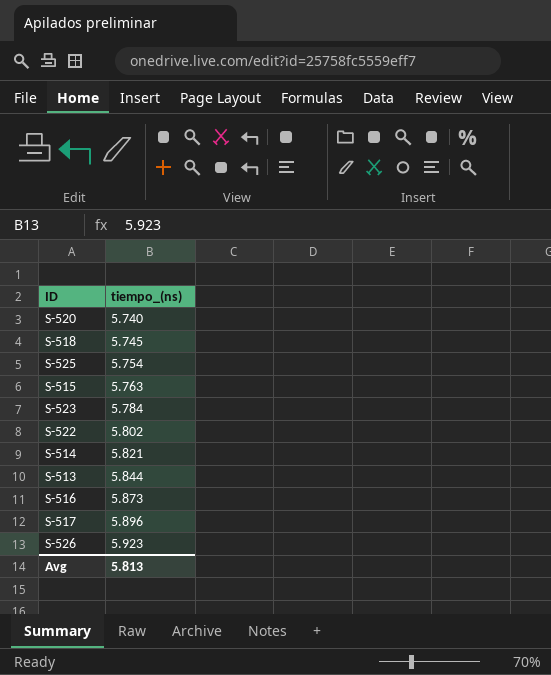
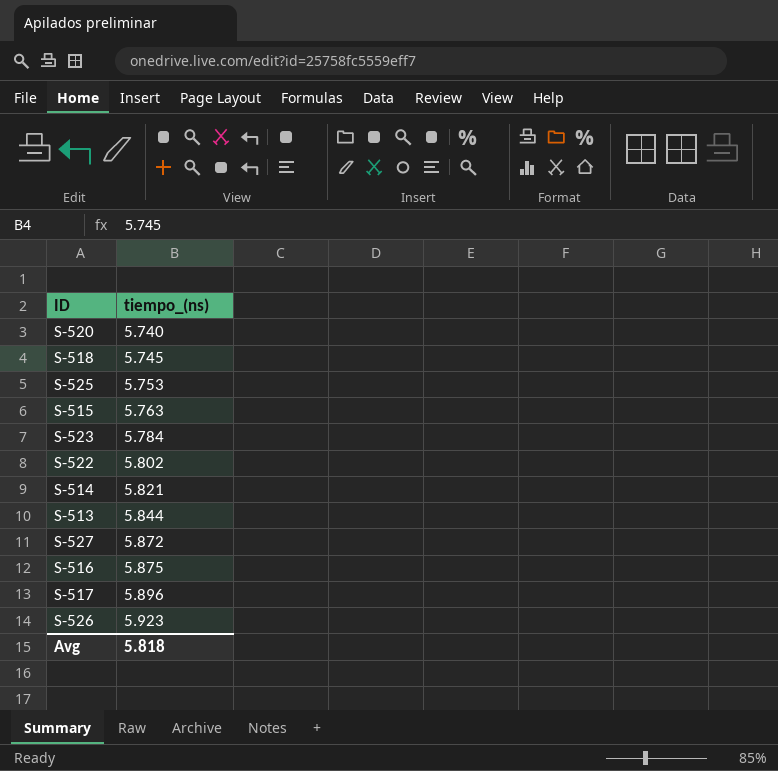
S-525 | tiempo_(ns): 5.754 -> 5.753
row S-527: none -> 5.872
S-516 | tiempo_(ns): 5.873 -> 5.875
Avg | tiempo_(ns): 5.813 -> 5.818

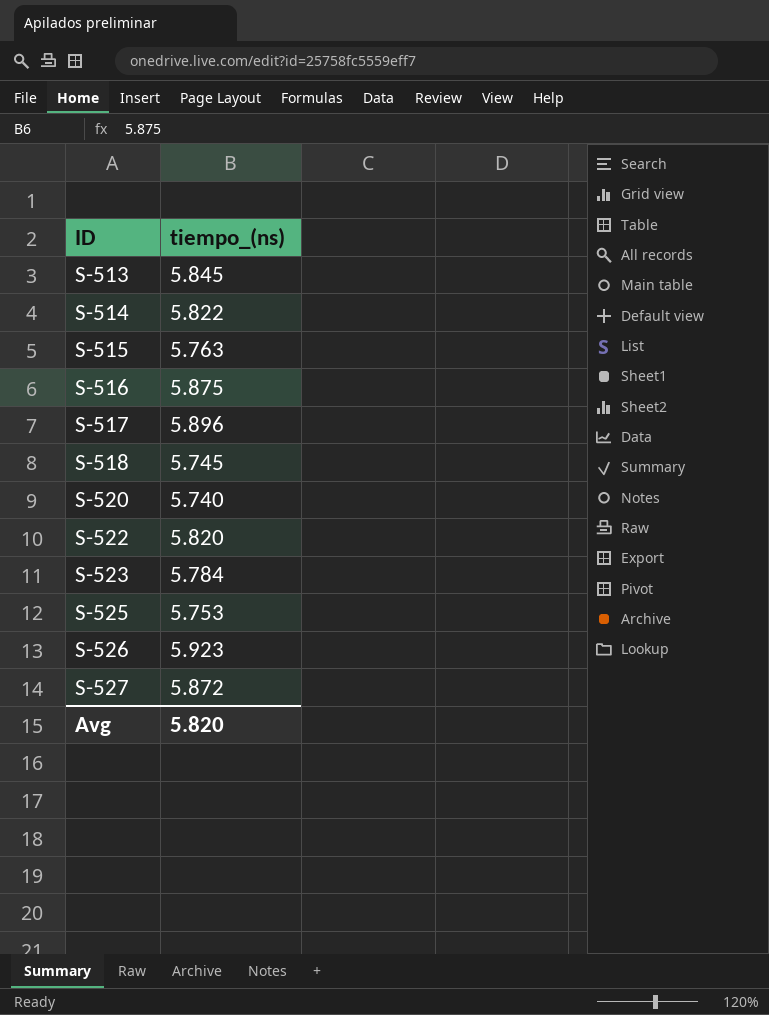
row order: tiempo_(ns) ascending -> ID ascending
S-513 | tiempo_(ns): 5.844 -> 5.845
S-514 | tiempo_(ns): 5.821 -> 5.822
S-522 | tiempo_(ns): 5.802 -> 5.820
Avg | tiempo_(ns): 5.818 -> 5.820

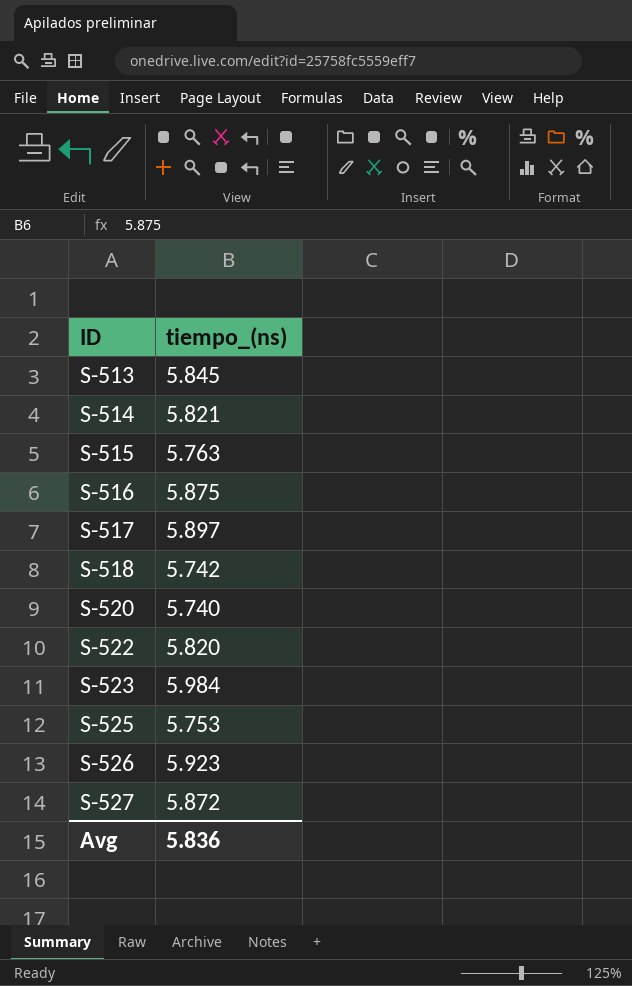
S-514 | tiempo_(ns): 5.822 -> 5.821
S-517 | tiempo_(ns): 5.896 -> 5.897
S-518 | tiempo_(ns): 5.745 -> 5.742
S-523 | tiempo_(ns): 5.784 -> 5.984
Avg | tiempo_(ns): 5.820 -> 5.836

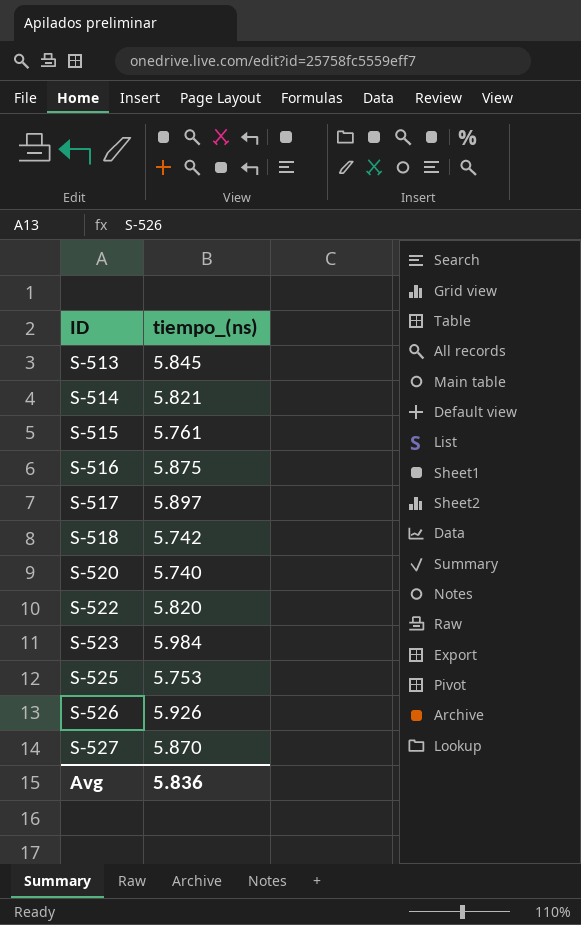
S-515 | tiempo_(ns): 5.763 -> 5.761
S-526 | tiempo_(ns): 5.923 -> 5.926
S-527 | tiempo_(ns): 5.872 -> 5.870

